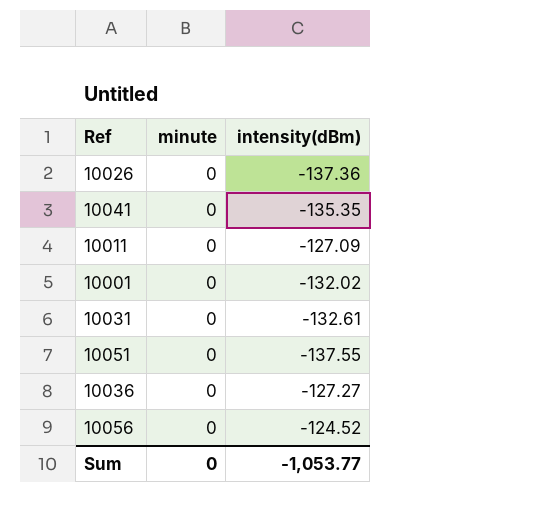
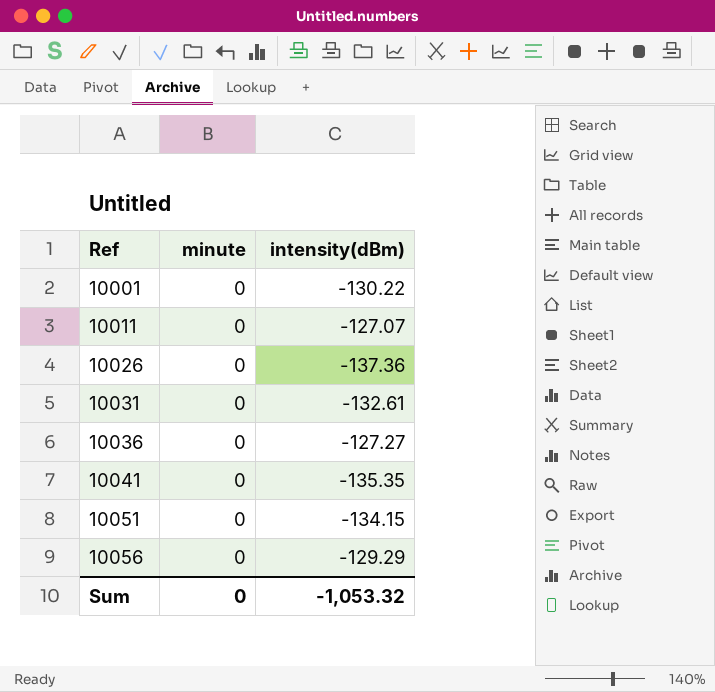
row order: none -> Ref ascending
10001 | intensity(dBm): -132.02 -> -130.22
10011 | intensity(dBm): -127.09 -> -127.07
10051 | intensity(dBm): -137.55 -> -134.15
10056 | intensity(dBm): -124.52 -> -129.29
Sum | intensity(dBm): -1,053.77 -> -1,053.32

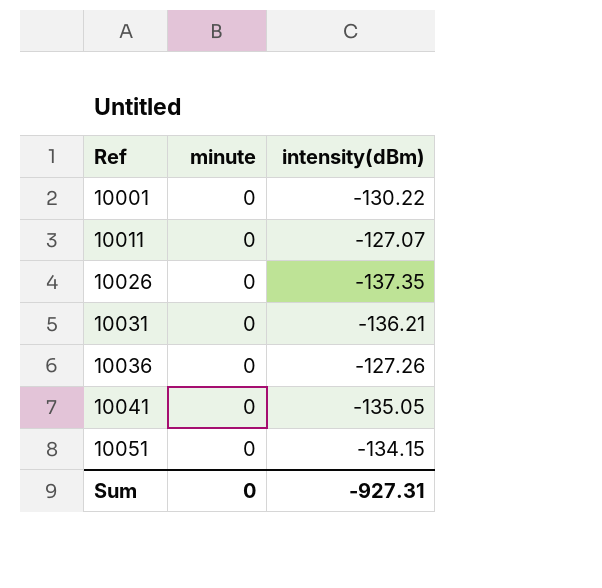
row 10056: 0 | -129.29 -> none
10026 | intensity(dBm): -137.36 -> -137.35
10031 | intensity(dBm): -132.61 -> -136.21
10036 | intensity(dBm): -127.27 -> -127.26
10041 | intensity(dBm): -135.35 -> -135.05
Sum | intensity(dBm): -1,053.32 -> -927.31

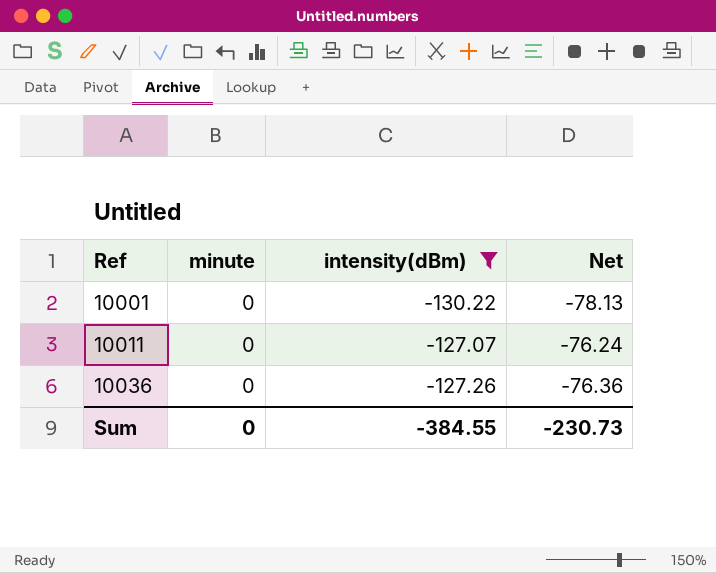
filter: none -> intensity(dBm) >= -130.22
column Net | formula: none -> [intensity(dBm)] * 0.6
Sum | intensity(dBm): -927.31 -> -384.55

